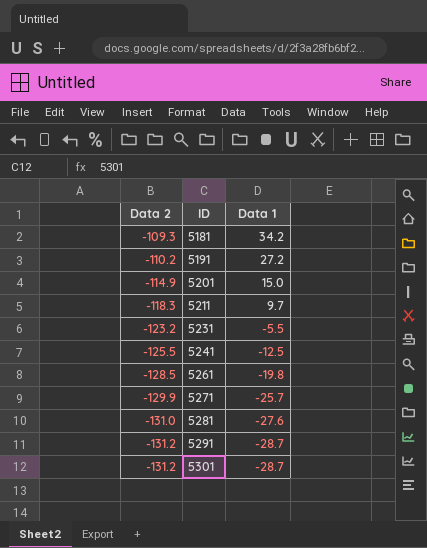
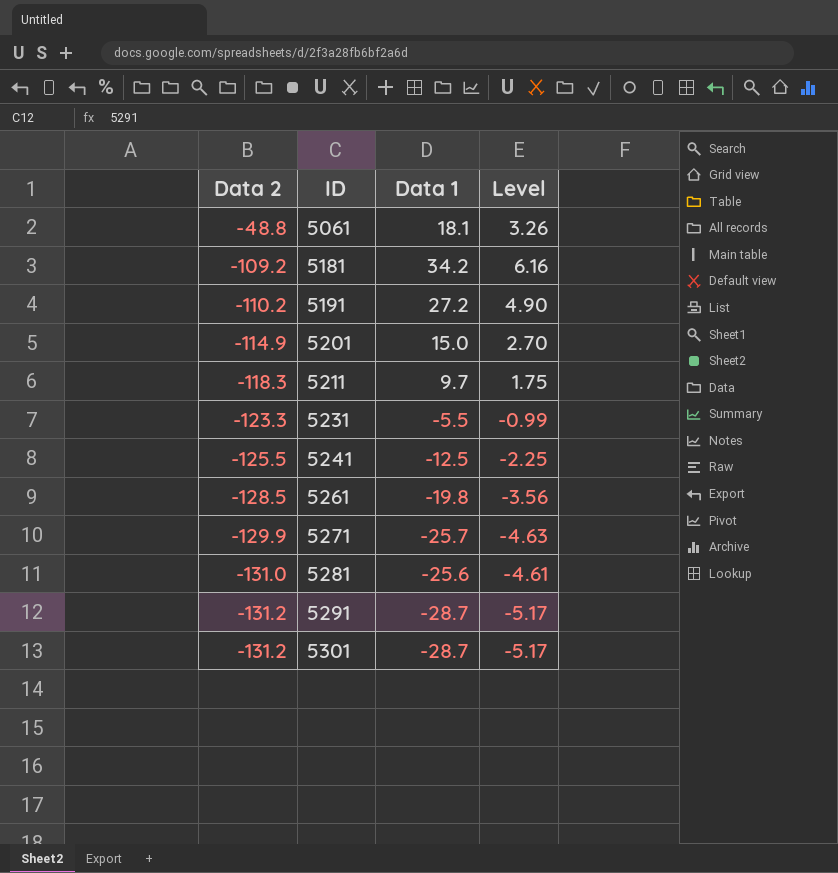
column Level | formula: none -> [Data 1] * 0.18
row 5061: none -> -48.8 | 18.1 | 3.26
5181 | Data 2: -109.3 -> -109.2
5231 | Data 2: -123.2 -> -123.3
5281 | Data 1: -27.6 -> -25.6

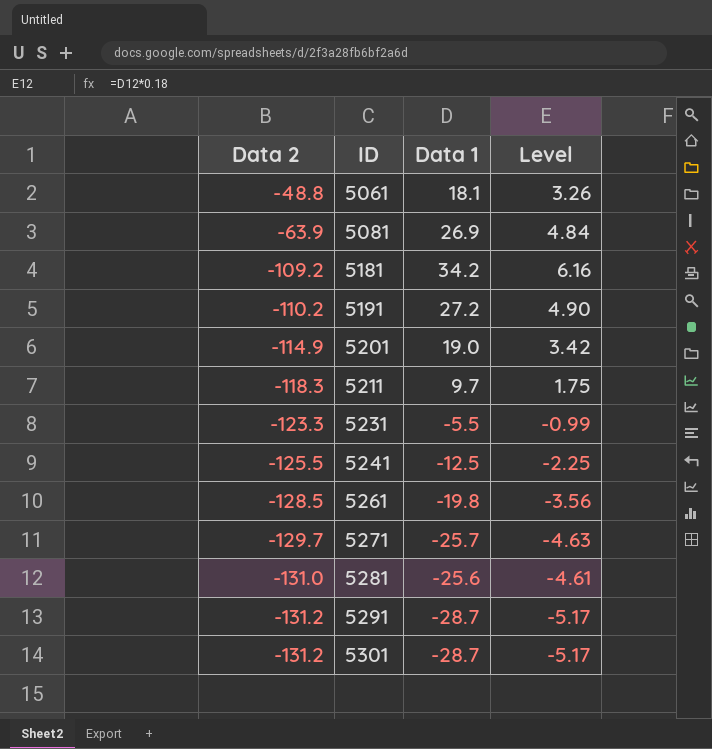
row 5081: none -> -63.9 | 26.9 | 4.84
5201 | Data 1: 15.0 -> 19.0
5201 | Level: 2.70 -> 3.42
5271 | Data 2: -129.9 -> -129.7

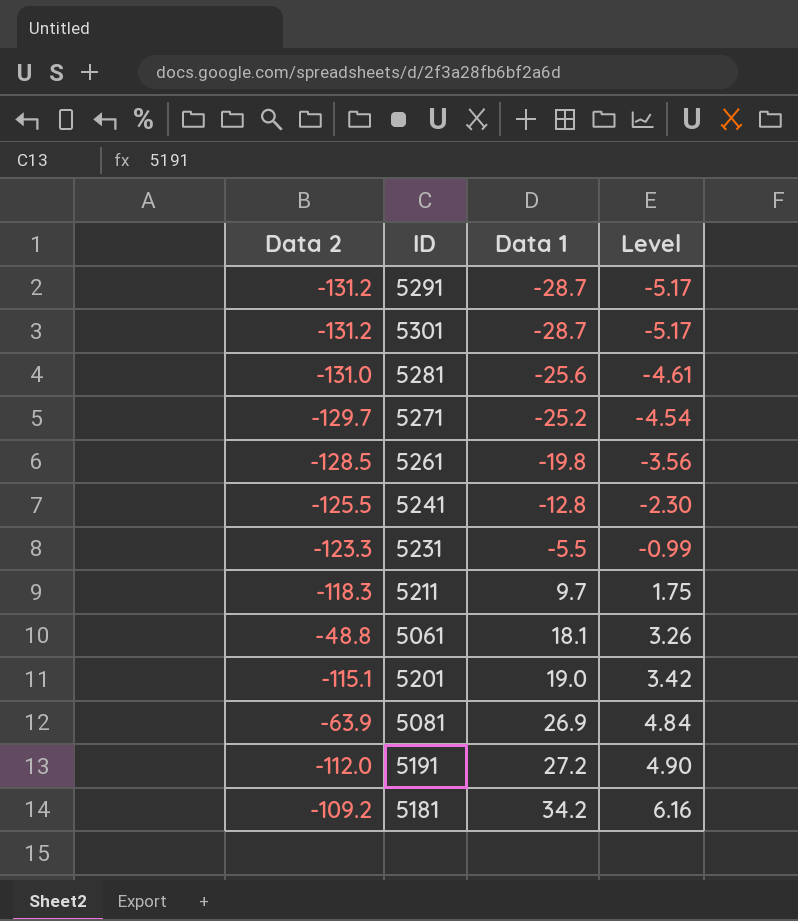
row order: Data 2 descending -> Data 1 ascending
5271 | Data 1: -25.7 -> -25.2
5271 | Level: -4.63 -> -4.54
5241 | Data 1: -12.5 -> -12.8
5241 | Level: -2.25 -> -2.30
5201 | Data 2: -114.9 -> -115.1
5191 | Data 2: -110.2 -> -112.0

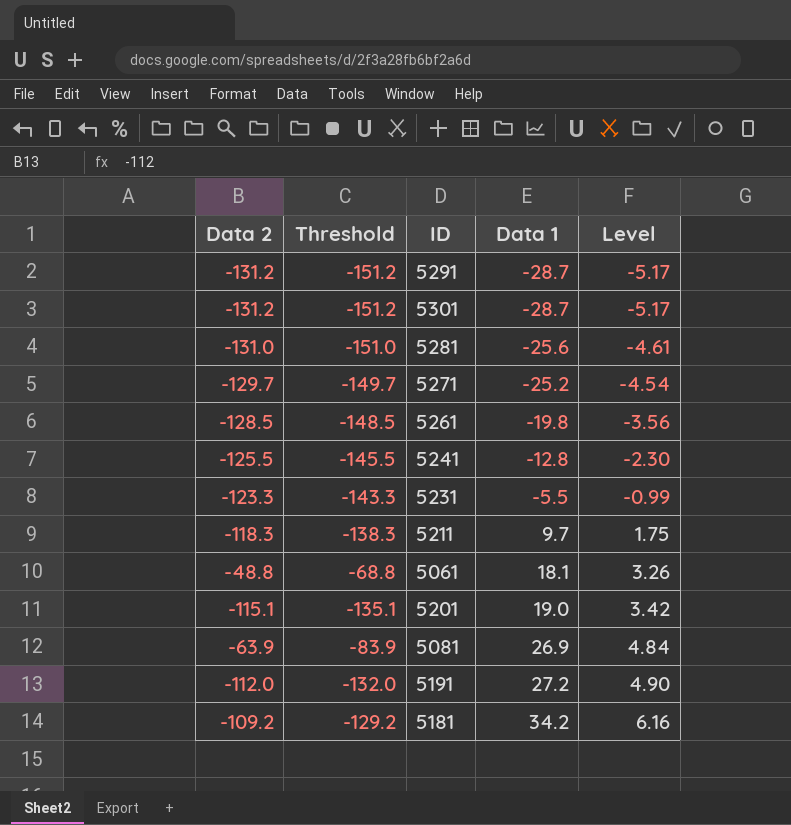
column Threshold | formula: none -> [Data 2] - 20

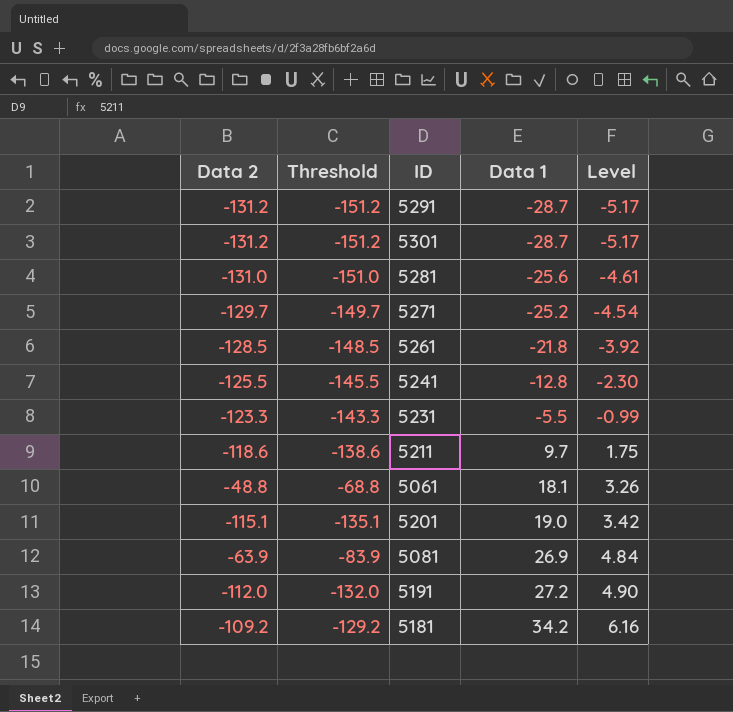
5261 | Data 1: -19.8 -> -21.8
5261 | Level: -3.56 -> -3.92
5211 | Data 2: -118.3 -> -118.6
5211 | Threshold: -138.3 -> -138.6

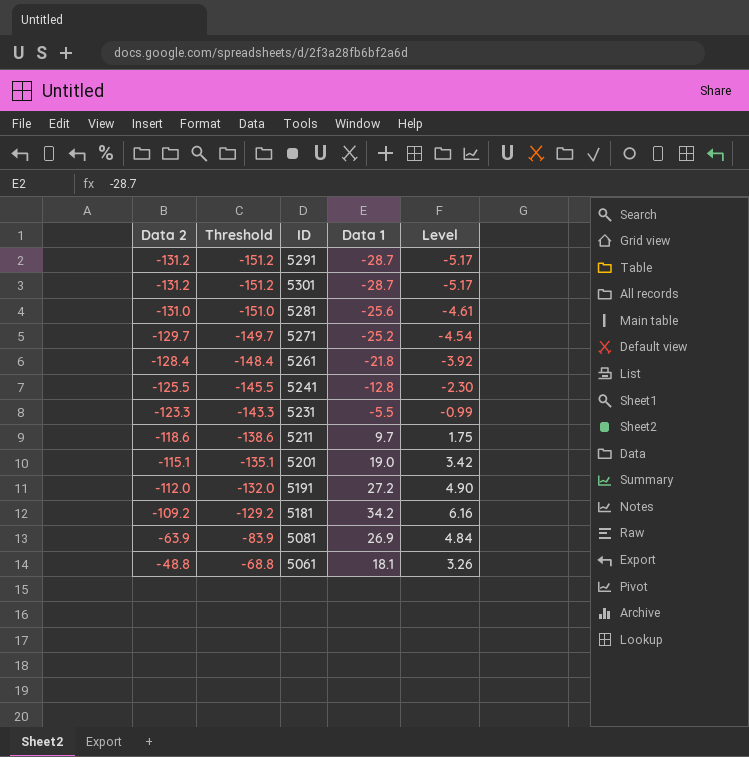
row order: Data 1 ascending -> Data 2 ascending
5261 | Data 2: -128.5 -> -128.4
5261 | Threshold: -148.5 -> -148.4

